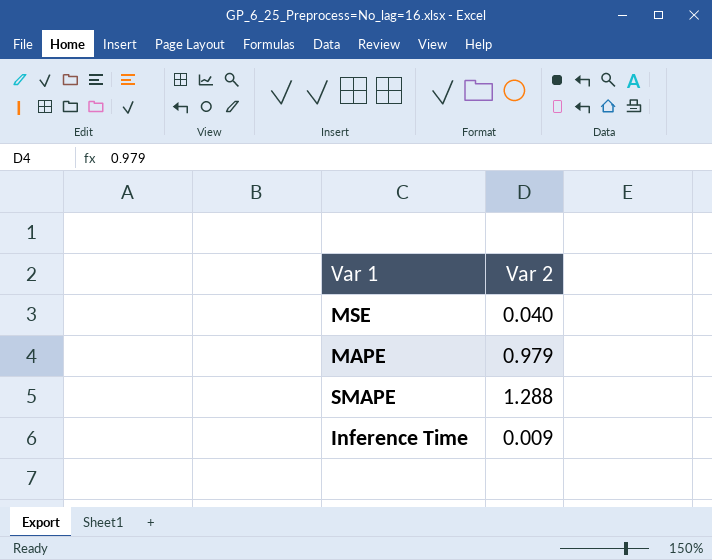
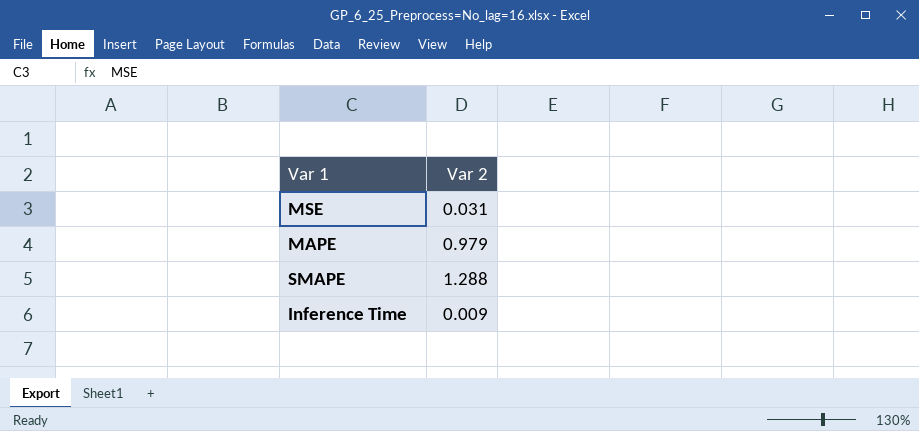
MSE | Var 2: 0.040 -> 0.031

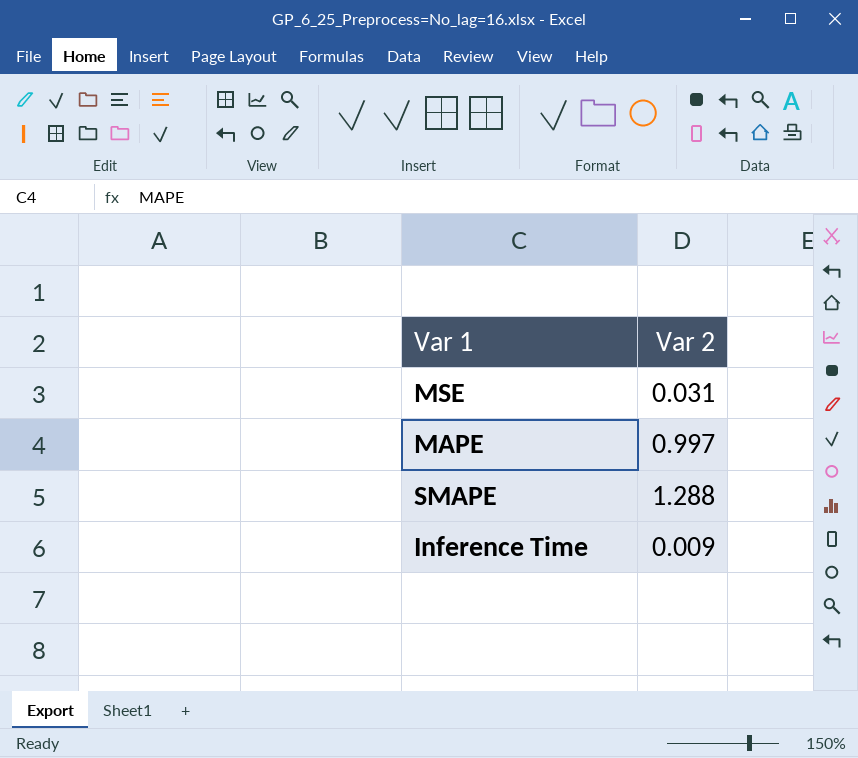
MAPE | Var 2: 0.979 -> 0.997

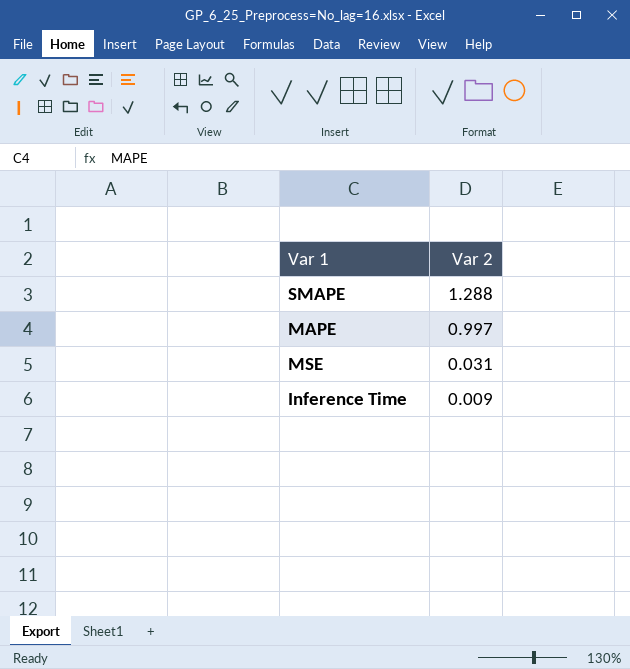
row order: none -> Var 2 descending

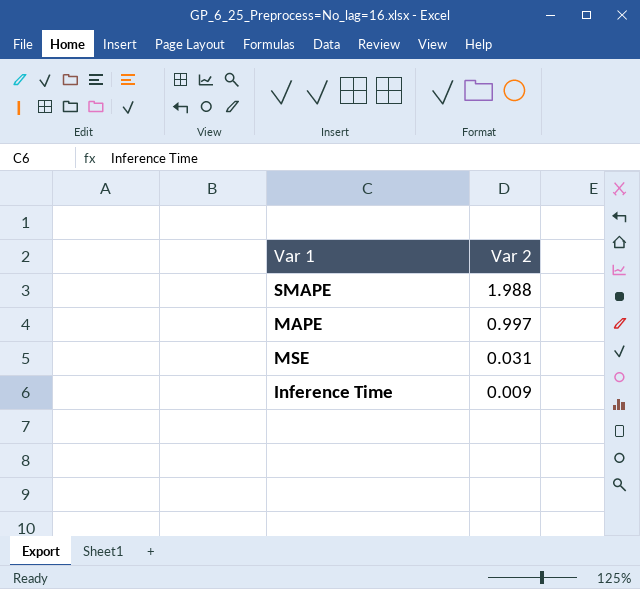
SMAPE | Var 2: 1.288 -> 1.988

